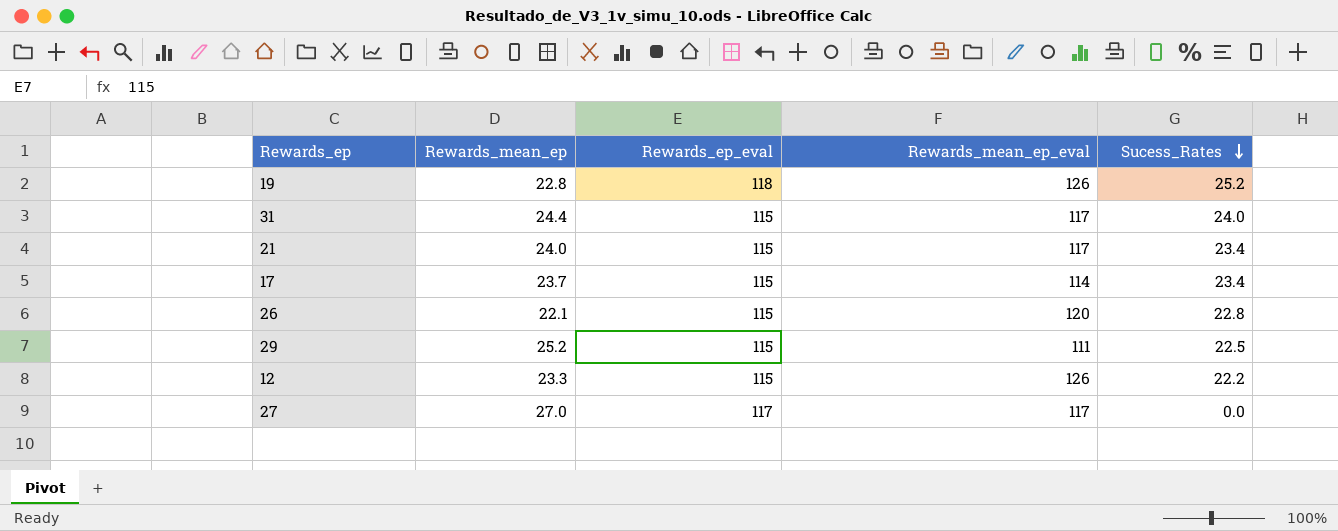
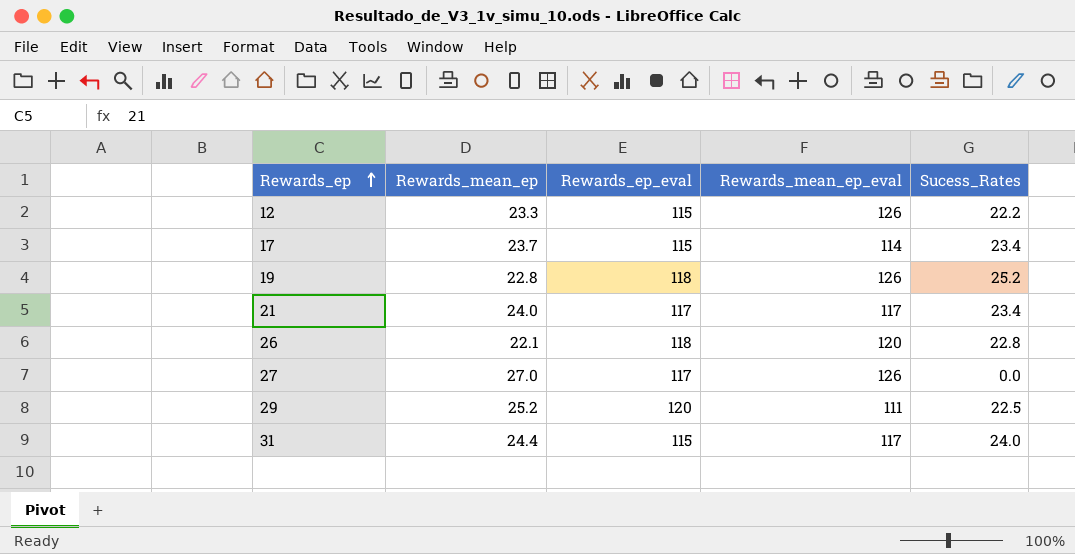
row order: Sucess_Rates descending -> Rewards_ep ascending
21 | Rewards_ep_eval: 115 -> 117
26 | Rewards_ep_eval: 115 -> 118
27 | Rewards_mean_ep_eval: 117 -> 126
29 | Rewards_ep_eval: 115 -> 120

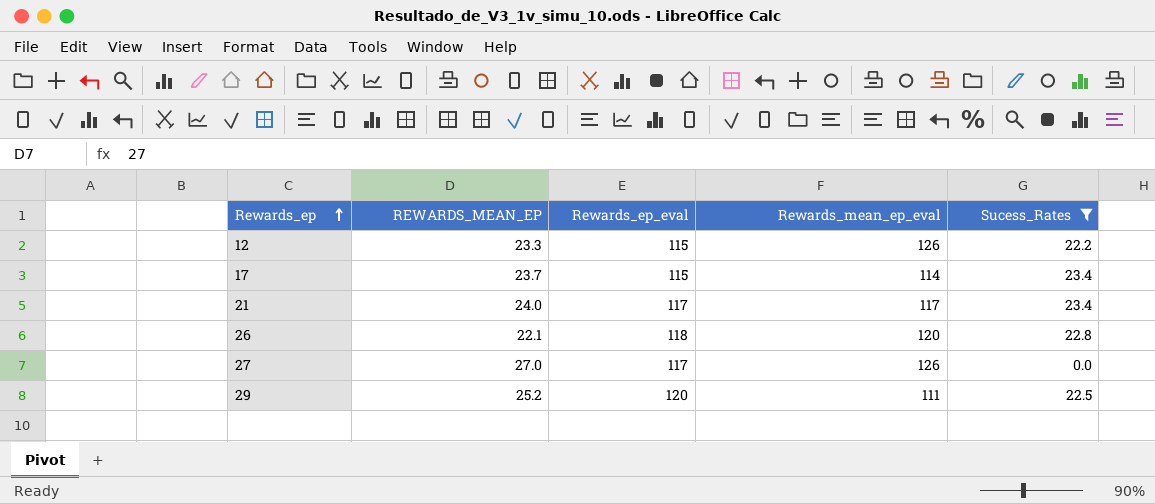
filter: none -> Sucess_Rates <= 23.4
column name: Rewards_mean_ep -> REWARDS_MEAN_EP

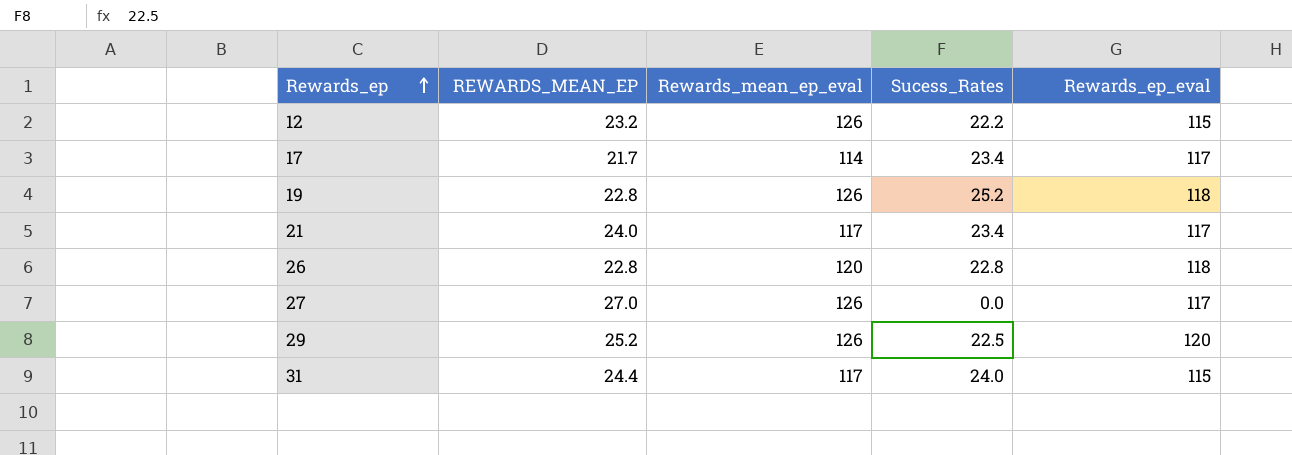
filter: Sucess_Rates <= 23.4 -> none
column Rewards_ep_eval | position: 3 -> 5
12 | REWARDS_MEAN_EP: 23.3 -> 23.2
17 | REWARDS_MEAN_EP: 23.7 -> 21.7
17 | Rewards_ep_eval: 115 -> 117
26 | REWARDS_MEAN_EP: 22.1 -> 22.8
29 | Rewards_mean_ep_eval: 111 -> 126

